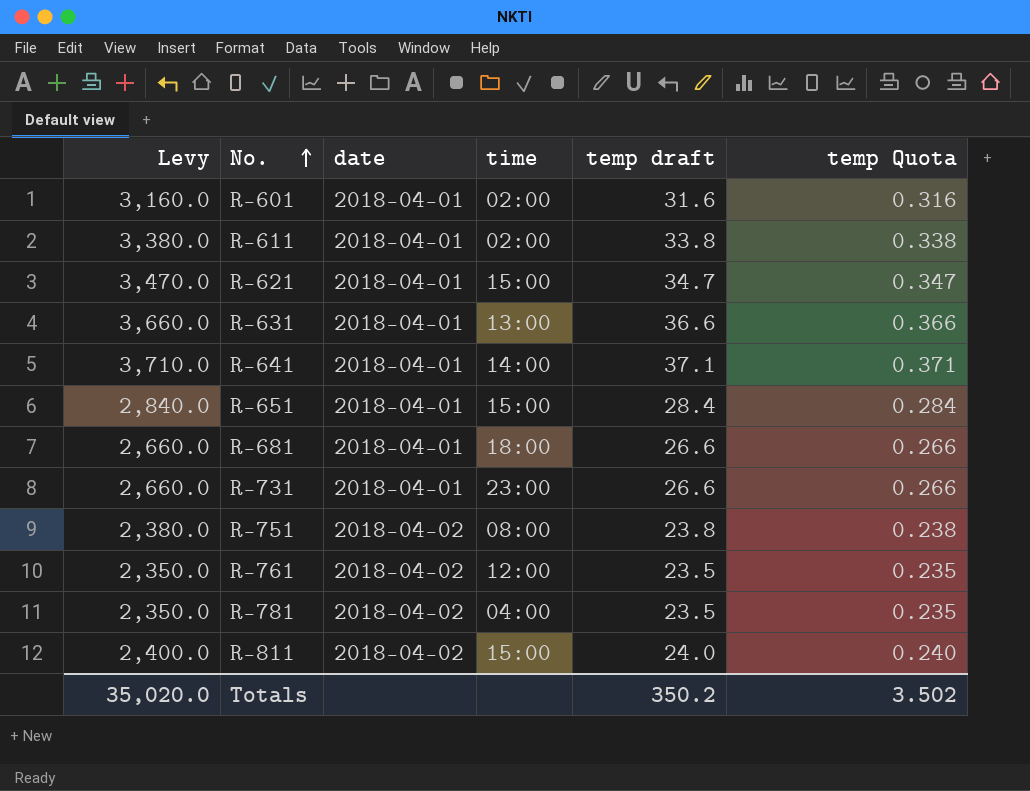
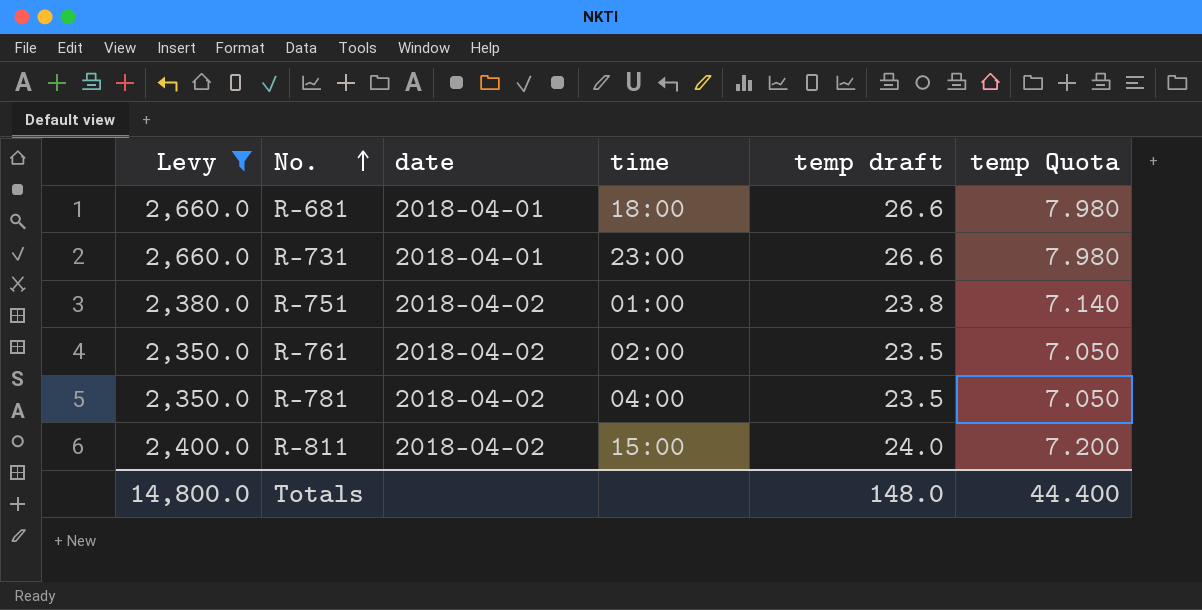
filter: none -> Levy <= 2,660.0
column temp Quota | formula: [temp draft] * 0.01 -> [temp draft] * 0.3
R-751 | time: 08:00 -> 01:00
R-761 | time: 12:00 -> 02:00
Totals | Levy: 35,020.0 -> 14,800.0
Totals | temp draft: 350.2 -> 148.0
Totals | temp Quota: 3.502 -> 44.400

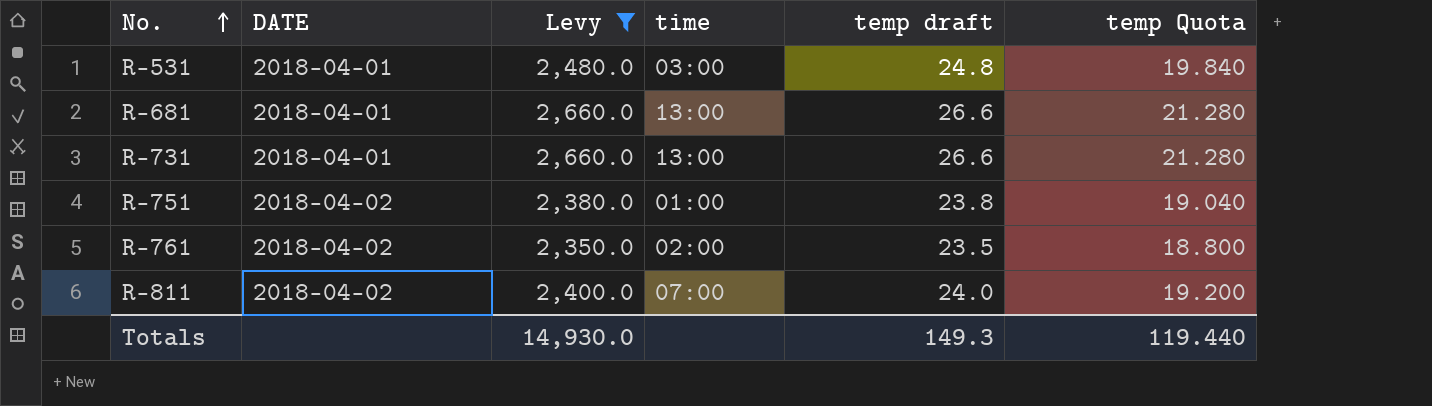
column name: date -> DATE
column Levy | position: 1 -> 3
column temp Quota | formula: [temp draft] * 0.3 -> [temp draft] * 0.8
row R-781: 2,350.0 | 2018-04-02 | 04:00 | 23.5 | 7.050 -> none
row R-531: none -> 2018-04-01 | 2,480.0 | 03:00 | 24.8 | 19.840
R-681 | time: 18:00 -> 13:00
R-731 | time: 23:00 -> 13:00
R-811 | time: 15:00 -> 07:00
Totals | Levy: 14,800.0 -> 14,930.0
Totals | temp draft: 148.0 -> 149.3
Totals | temp Quota: 44.400 -> 119.440

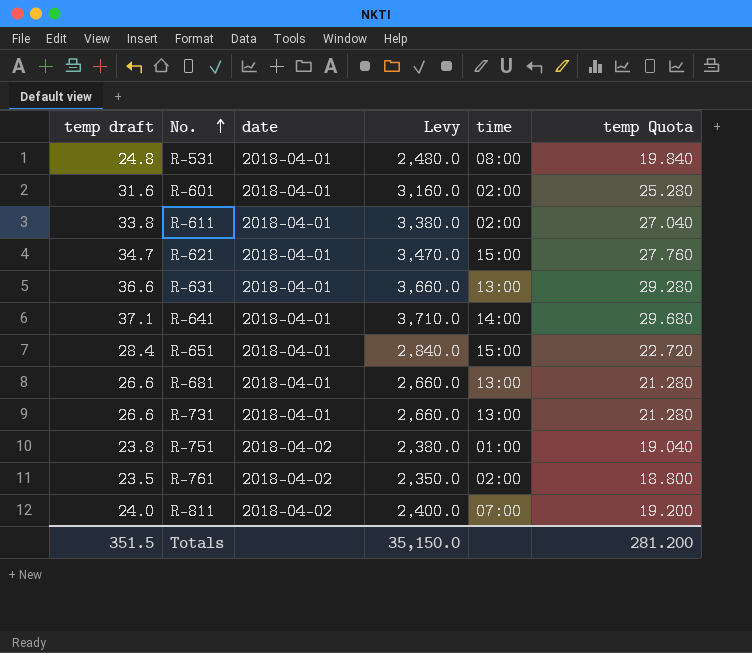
filter: Levy <= 2,660.0 -> none
column temp draft | position: 5 -> 1
column name: DATE -> date
R-531 | time: 03:00 -> 08:00
Totals | temp draft: 149.3 -> 351.5
Totals | Levy: 14,930.0 -> 35,150.0
Totals | temp Quota: 119.440 -> 281.200

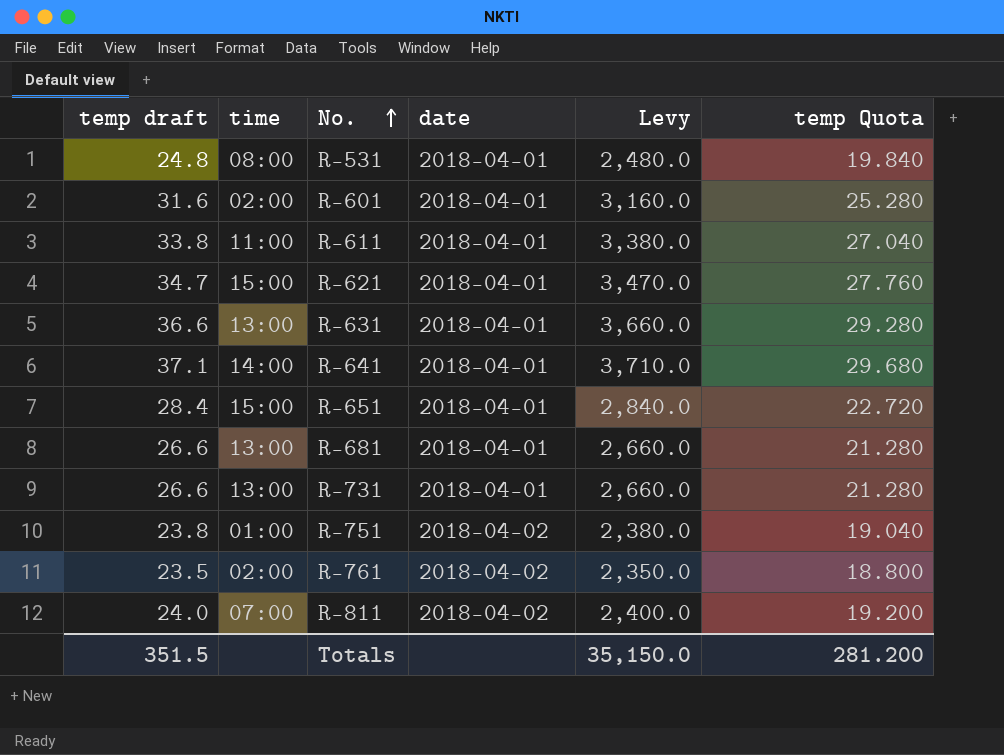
column time | position: 5 -> 2
R-611 | time: 02:00 -> 11:00

